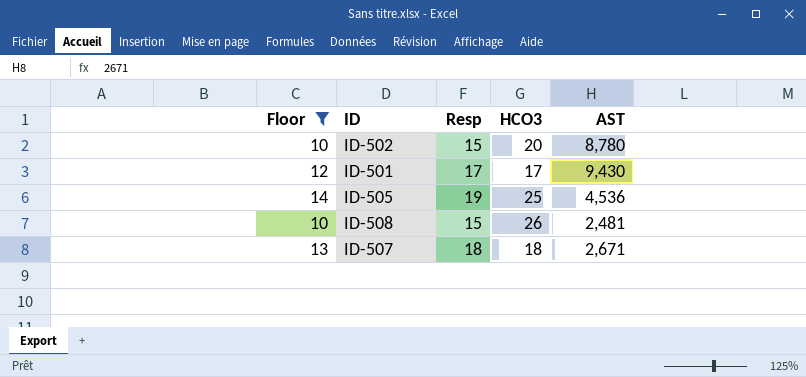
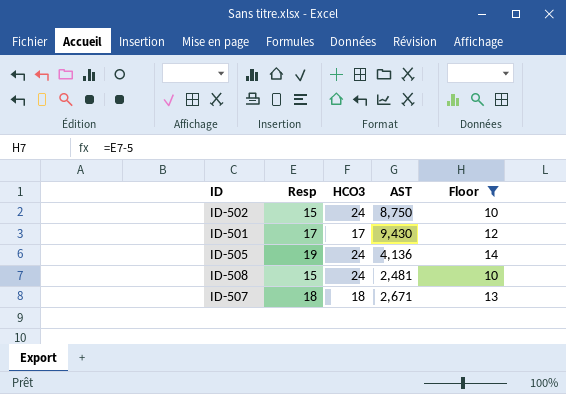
column Floor | position: 1 -> 5
ID-502 | HCO3: 20 -> 24
ID-502 | AST: 8,780 -> 8,750
ID-505 | HCO3: 25 -> 24
ID-505 | AST: 4,536 -> 4,136
ID-508 | HCO3: 26 -> 24

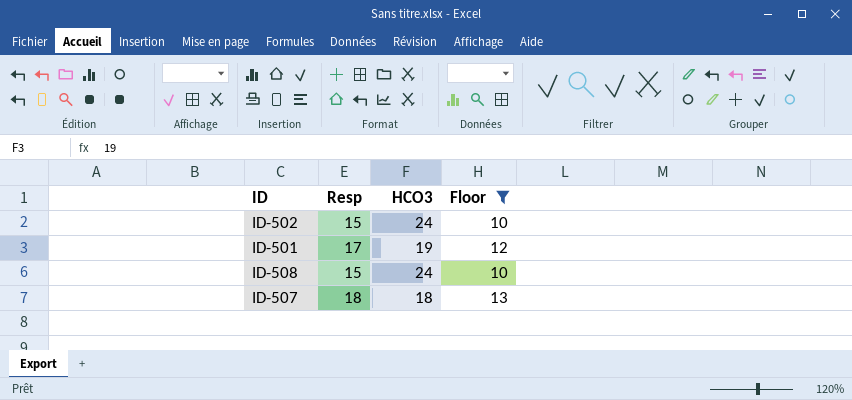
column AST | position: 4 -> none
row ID-505: 19 | 24 | 4,136 | 14 -> none
ID-501 | HCO3: 17 -> 19

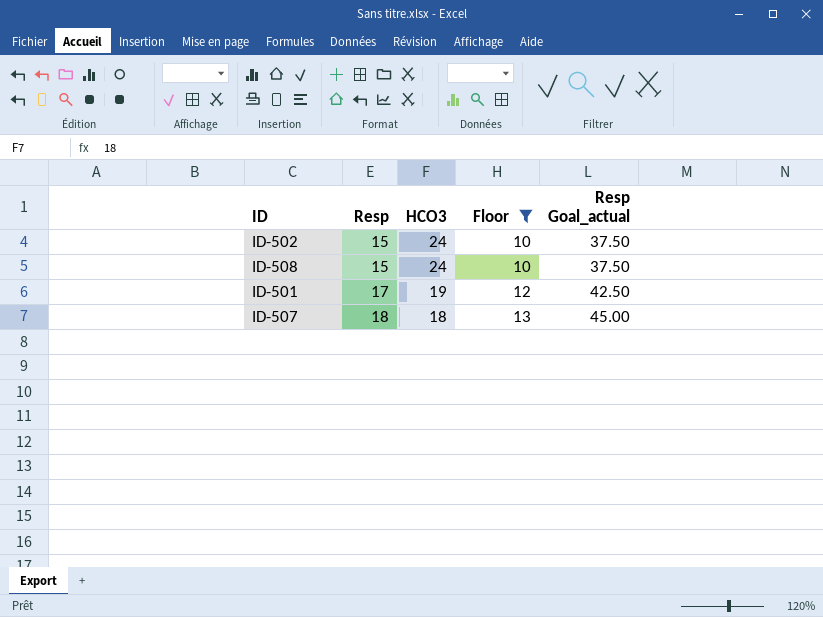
row order: none -> Resp ascending
column Resp Goal_actual | formula: none -> [Resp] * 2.5

